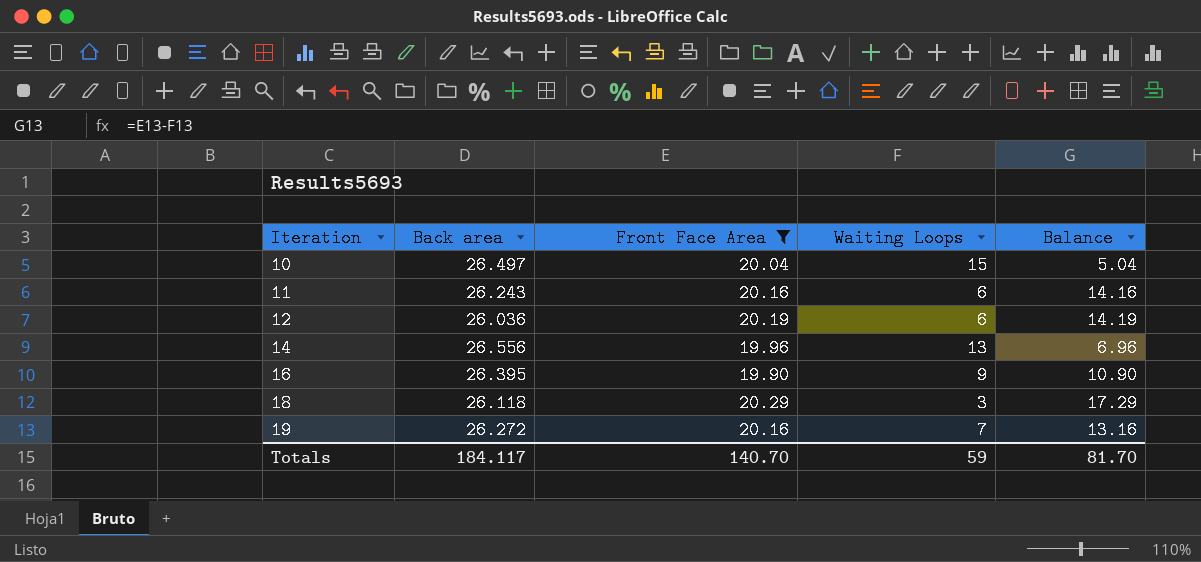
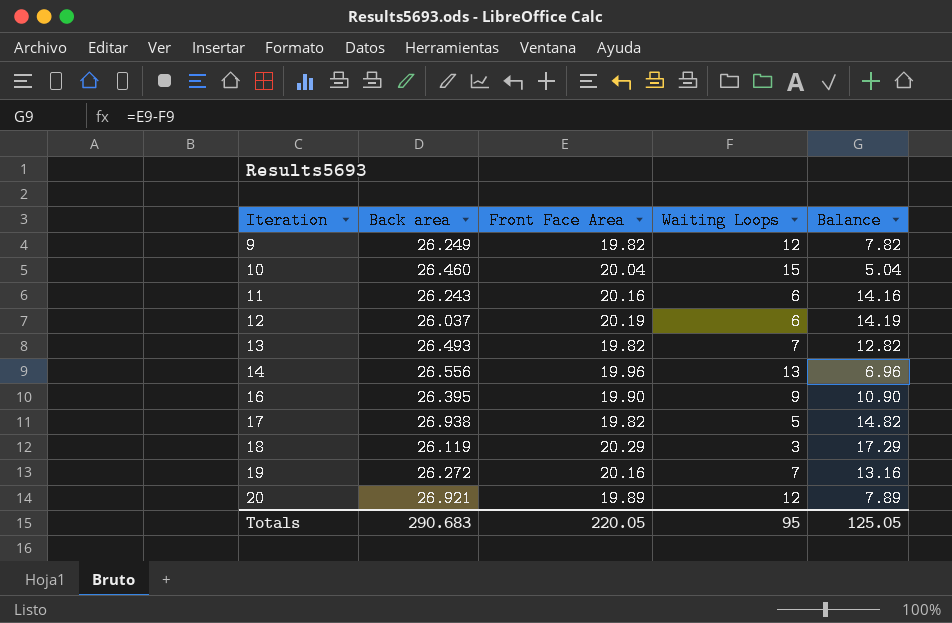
filter: Front Face Area >= 19.90 -> none
10 | Back area: 26.497 -> 26.460
12 | Back area: 26.036 -> 26.037
18 | Back area: 26.118 -> 26.119
Totals | Back area: 184.117 -> 290.683
Totals | Front Face Area: 140.70 -> 220.05
Totals | Waiting Loops: 59 -> 95
Totals | Balance: 81.70 -> 125.05

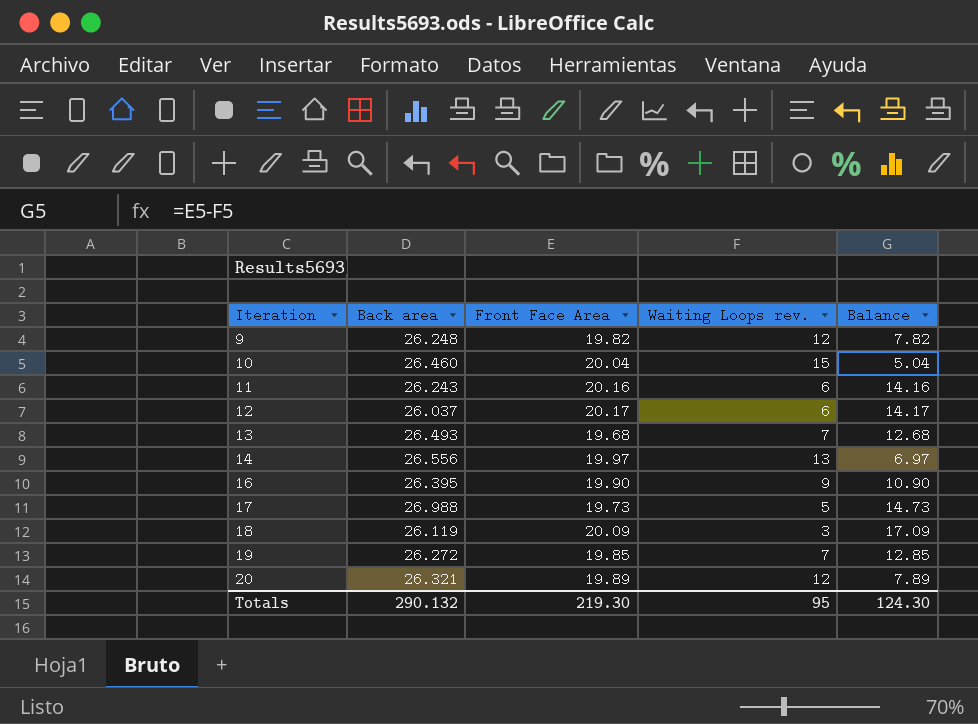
column name: Waiting Loops -> Waiting Loops rev.
9 | Back area: 26.249 -> 26.248
12 | Front Face Area: 20.19 -> 20.17
12 | Balance: 14.19 -> 14.17
13 | Front Face Area: 19.82 -> 19.68
13 | Balance: 12.82 -> 12.68
14 | Front Face Area: 19.96 -> 19.97
14 | Balance: 6.96 -> 6.97
17 | Back area: 26.938 -> 26.988
17 | Front Face Area: 19.82 -> 19.73
17 | Balance: 14.82 -> 14.73
18 | Front Face Area: 20.29 -> 20.09
18 | Balance: 17.29 -> 17.09
19 | Front Face Area: 20.16 -> 19.85
19 | Balance: 13.16 -> 12.85
20 | Back area: 26.921 -> 26.321
Totals | Back area: 290.683 -> 290.132
Totals | Front Face Area: 220.05 -> 219.30
Totals | Balance: 125.05 -> 124.30

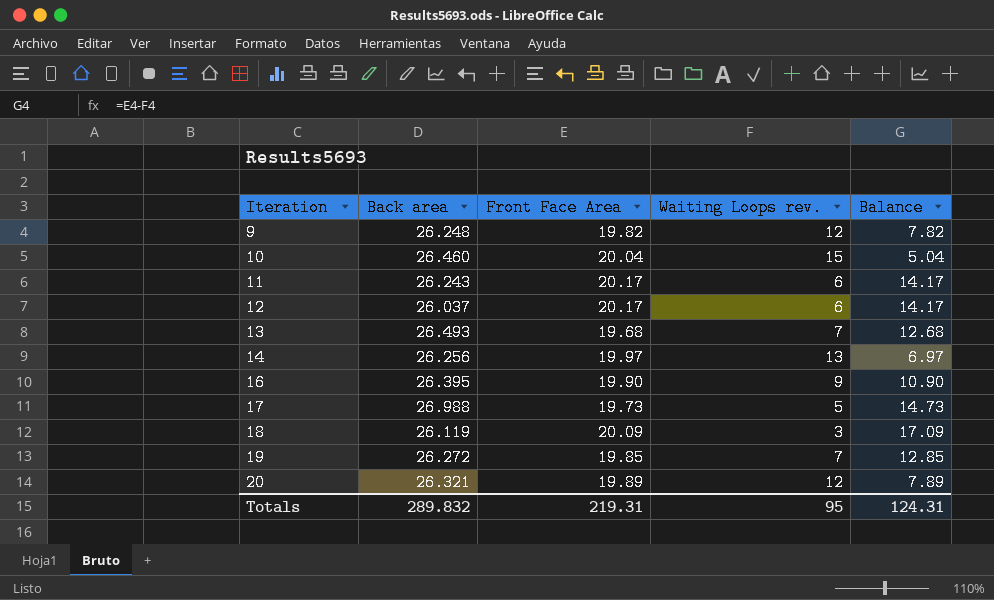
11 | Front Face Area: 20.16 -> 20.17
11 | Balance: 14.16 -> 14.17
14 | Back area: 26.556 -> 26.256
Totals | Back area: 290.132 -> 289.832
Totals | Front Face Area: 219.30 -> 219.31
Totals | Balance: 124.30 -> 124.31

